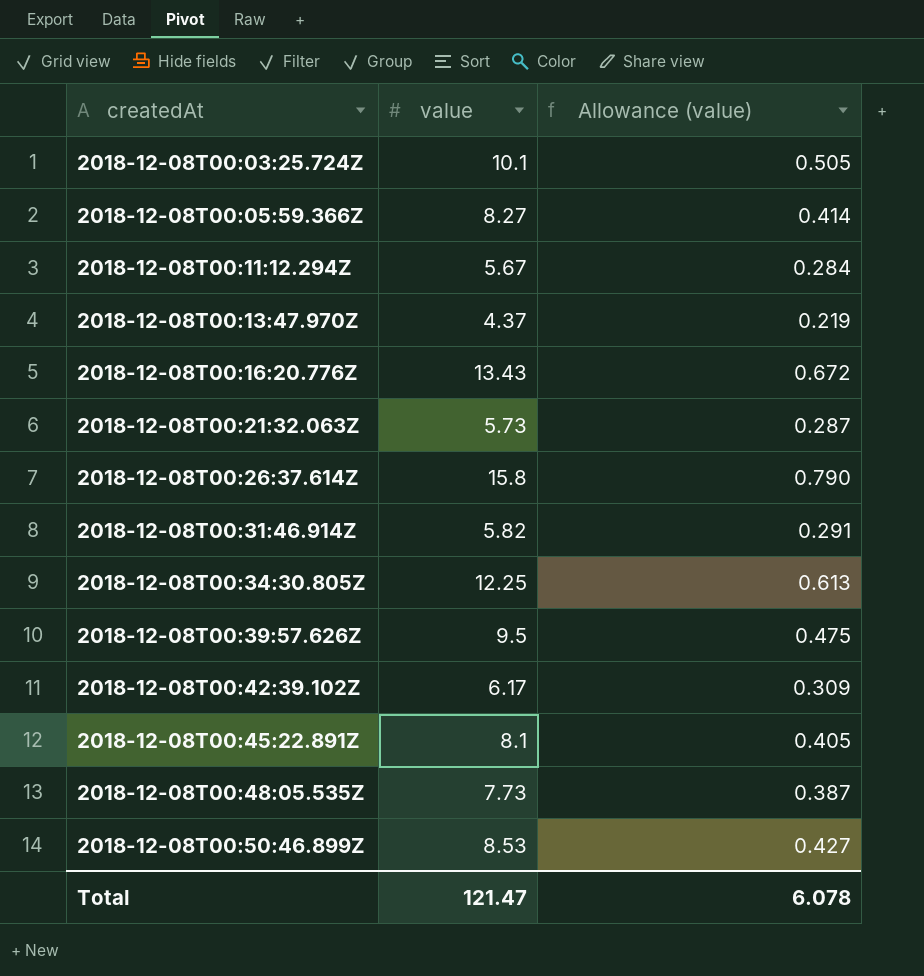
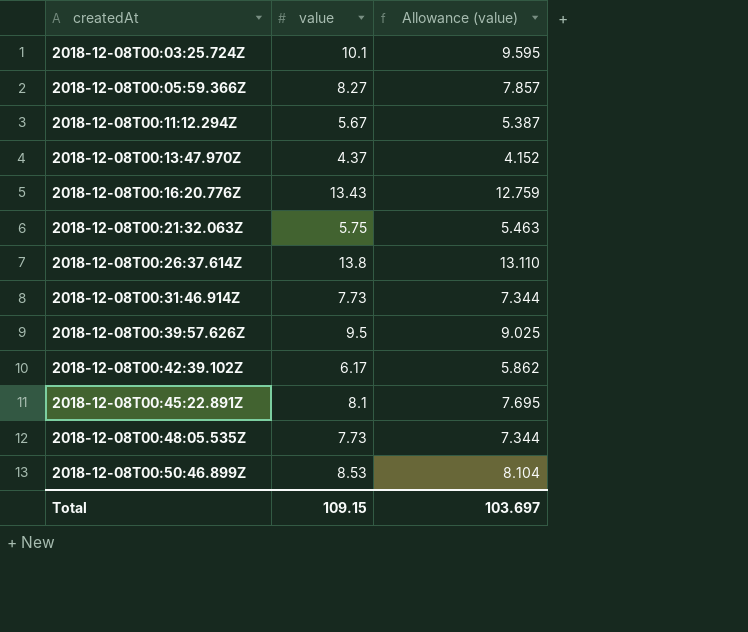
column Allowance (value) | formula: [value] * 0.05 -> [value] * 0.95
row 2018-12-08T00:34:30.805Z: 12.25 | 0.613 -> none
2018-12-08T00:21:32.063Z | value: 5.73 -> 5.75
2018-12-08T00:26:37.614Z | value: 15.8 -> 13.8
2018-12-08T00:31:46.914Z | value: 5.82 -> 7.73
Total | value: 121.47 -> 109.15
Total | Allowance (value): 6.078 -> 103.697

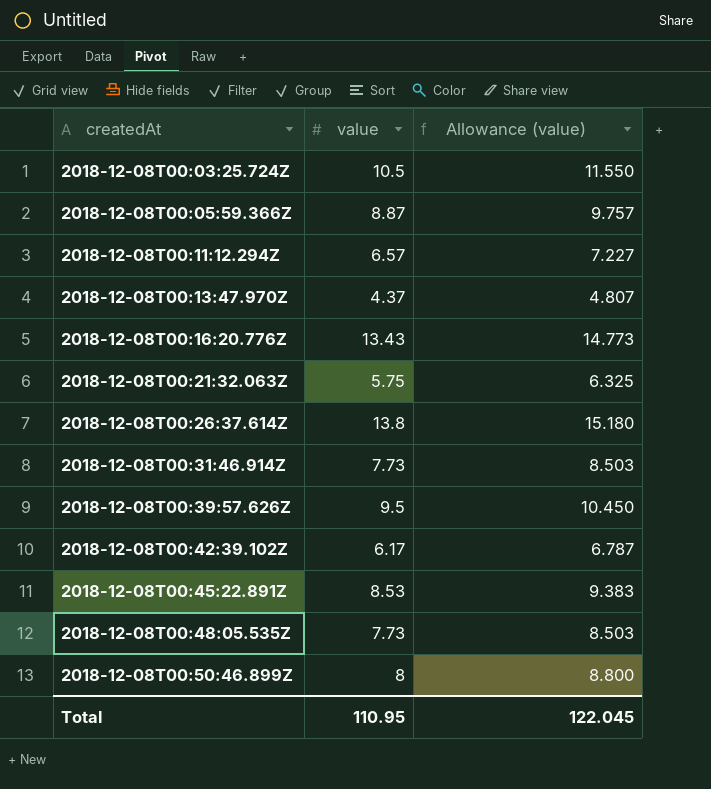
column Allowance (value) | formula: [value] * 0.95 -> [value] * 1.1
2018-12-08T00:03:25.724Z | value: 10.1 -> 10.5
2018-12-08T00:05:59.366Z | value: 8.27 -> 8.87
2018-12-08T00:11:12.294Z | value: 5.67 -> 6.57
2018-12-08T00:45:22.891Z | value: 8.1 -> 8.53
2018-12-08T00:50:46.899Z | value: 8.53 -> 8
Total | value: 109.15 -> 110.95
Total | Allowance (value): 103.697 -> 122.045

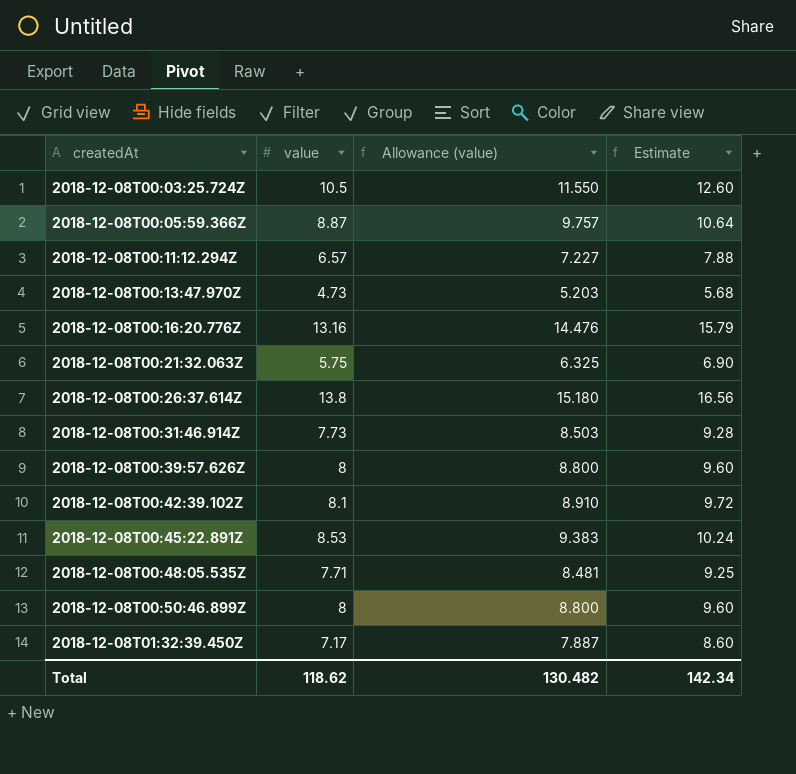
column Estimate | formula: none -> [value] * 1.2
2018-12-08T00:13:47.970Z | value: 4.37 -> 4.73
2018-12-08T00:13:47.970Z | Allowance (value): 4.807 -> 5.203
2018-12-08T00:16:20.776Z | value: 13.43 -> 13.16
2018-12-08T00:16:20.776Z | Allowance (value): 14.773 -> 14.476
2018-12-08T00:39:57.626Z | value: 9.5 -> 8
2018-12-08T00:39:57.626Z | Allowance (value): 10.450 -> 8.800
2018-12-08T00:42:39.102Z | value: 6.17 -> 8.1
2018-12-08T00:42:39.102Z | Allowance (value): 6.787 -> 8.910
2018-12-08T00:48:05.535Z | value: 7.73 -> 7.71
2018-12-08T00:48:05.535Z | Allowance (value): 8.503 -> 8.481
row 2018-12-08T01:32:39.450Z: none -> 7.17 | 7.887 | 8.60
Total | value: 110.95 -> 118.62
Total | Allowance (value): 122.045 -> 130.482

